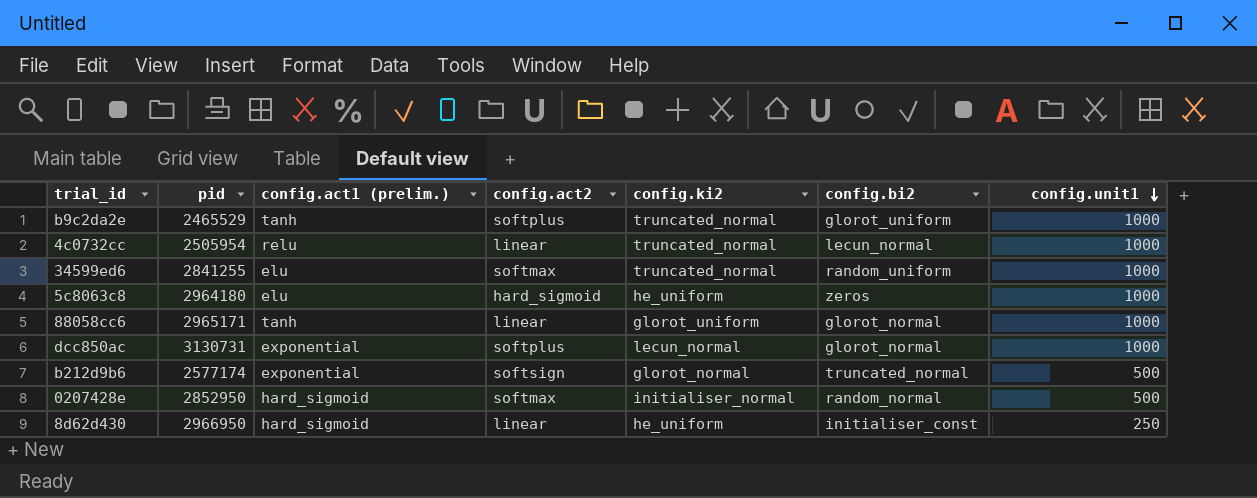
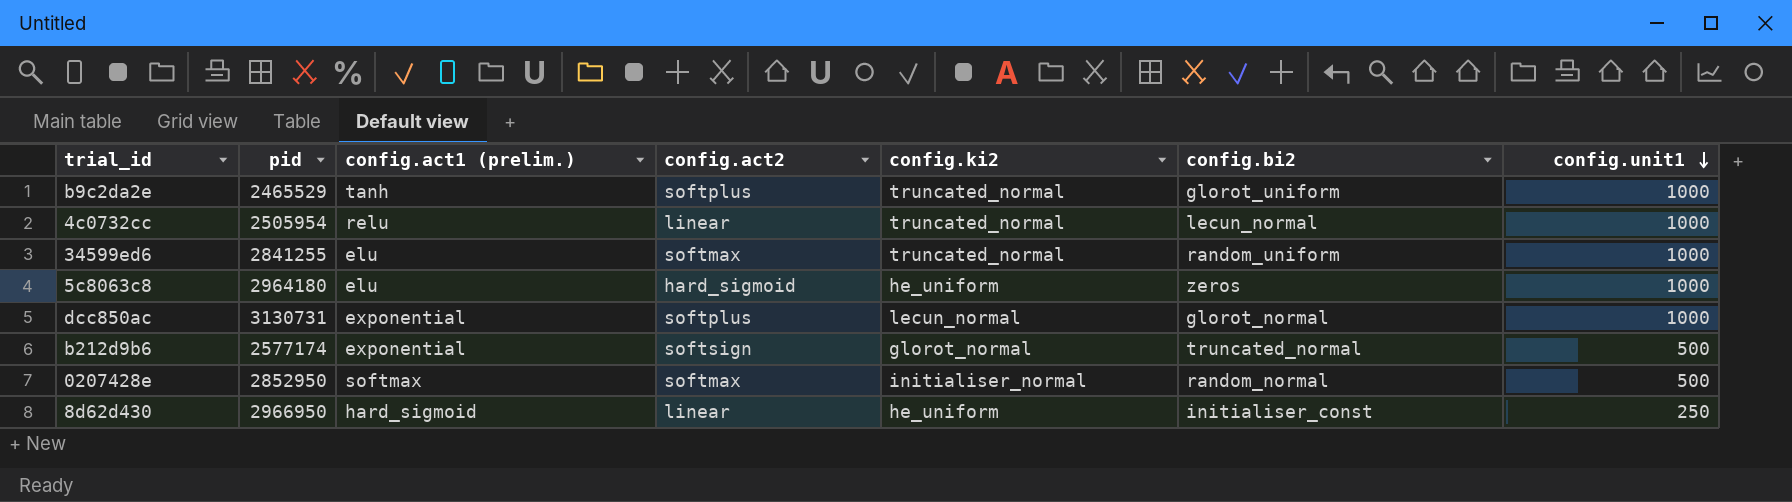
row 88058cc6: 2965171 | tanh | linear | glorot_uniform | glorot_normal | 1000 -> none
0207428e | config.act1 (prelim.): hard_sigmoid -> softmax

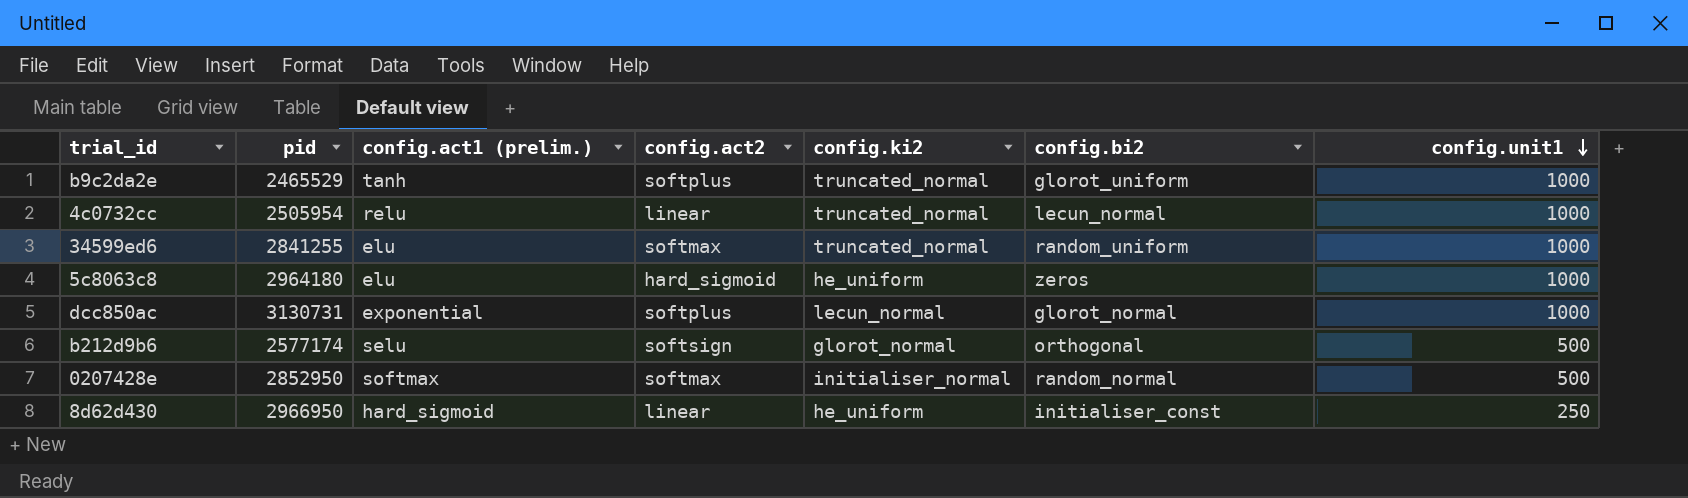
b212d9b6 | config.act1 (prelim.): exponential -> selu
b212d9b6 | config.bi2: truncated_normal -> orthogonal

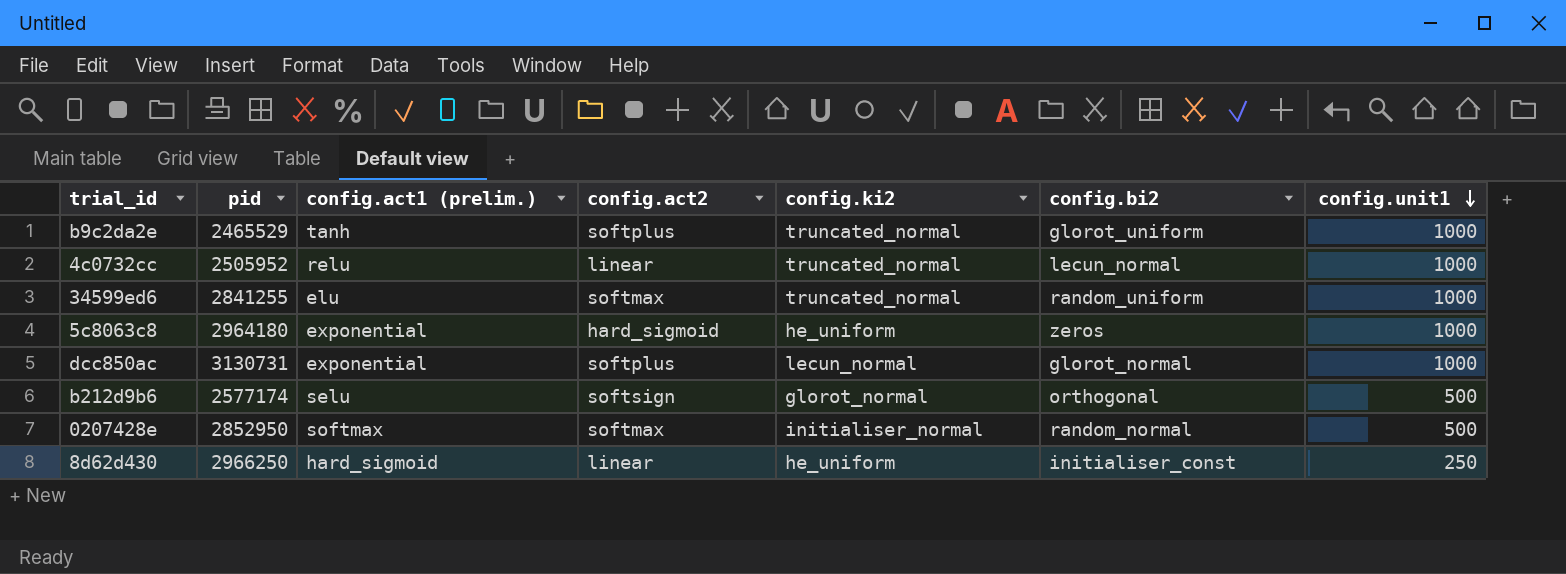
4c0732cc | pid: 2505954 -> 2505952
5c8063c8 | config.act1 (prelim.): elu -> exponential
8d62d430 | pid: 2966950 -> 2966250

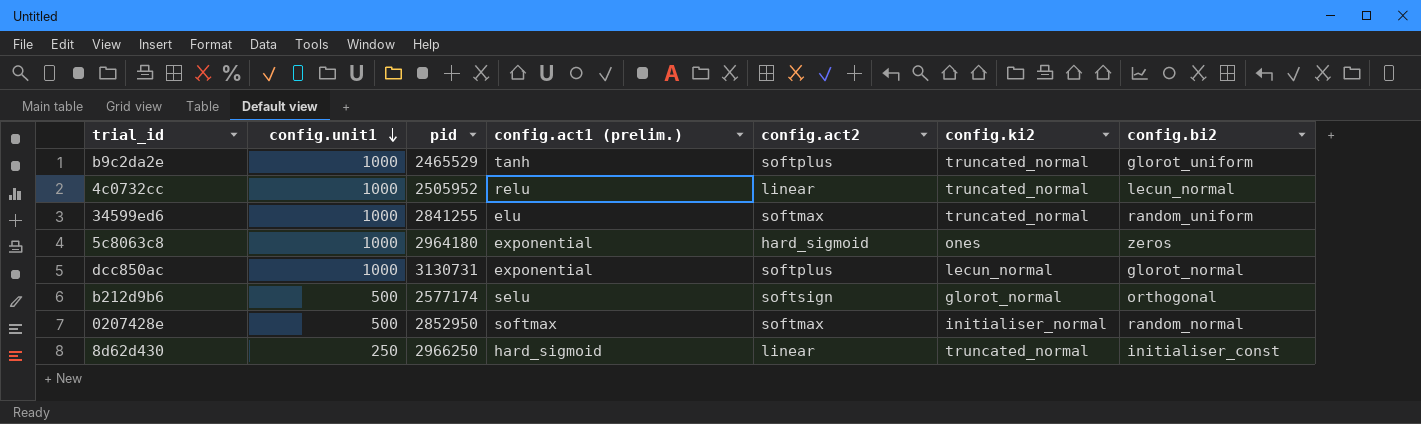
column config.unit1 | position: 7 -> 2
5c8063c8 | config.ki2: he_uniform -> ones
8d62d430 | config.ki2: he_uniform -> truncated_normal

